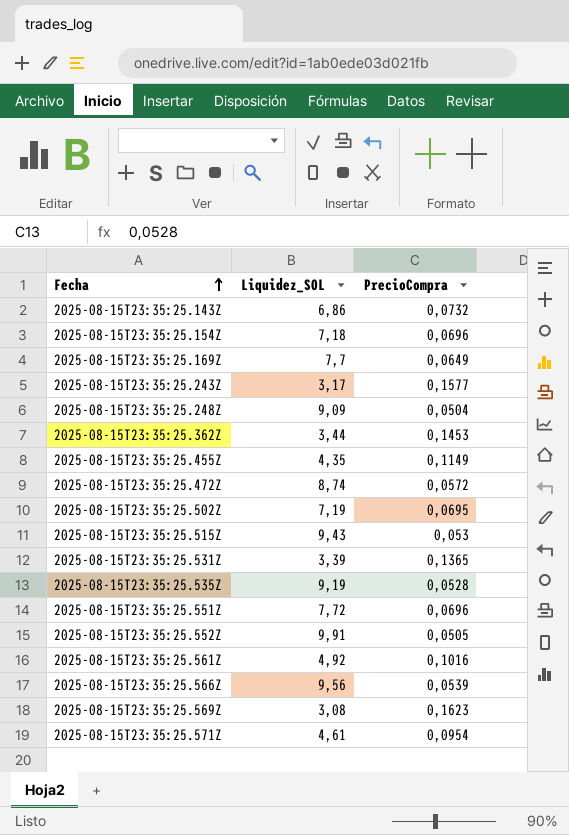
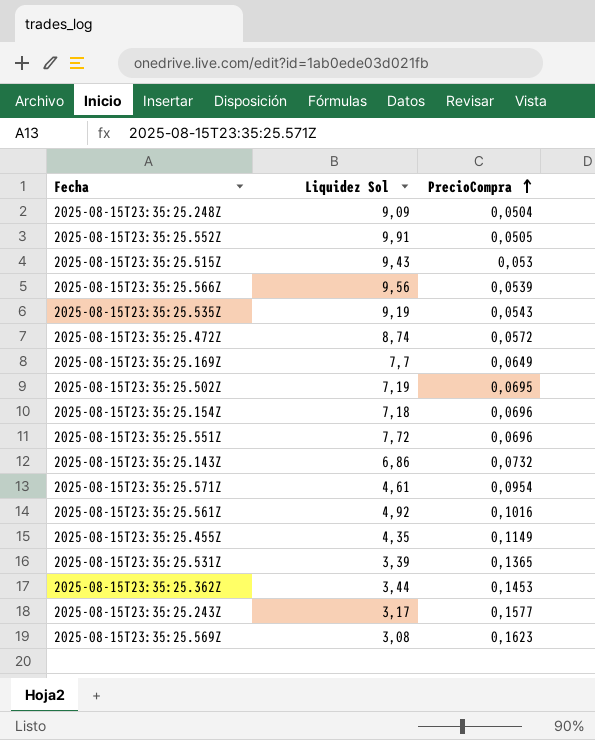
row order: Fecha ascending -> PrecioCompra ascending
column name: Liquidez_SOL -> Liquidez Sol
2025-08-15T23:35:25.535Z | PrecioCompra: 0,0528 -> 0,0543

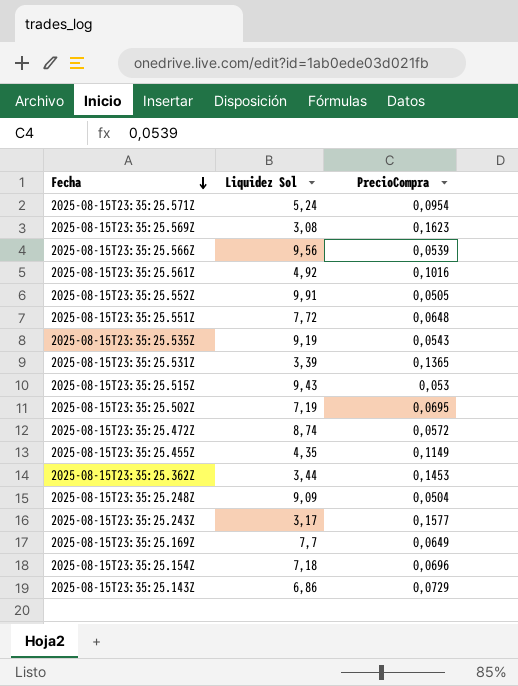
row order: PrecioCompra ascending -> Fecha descending
2025-08-15T23:35:25.571Z | Liquidez Sol: 4,61 -> 5,24
2025-08-15T23:35:25.551Z | PrecioCompra: 0,0696 -> 0,0648
2025-08-15T23:35:25.143Z | PrecioCompra: 0,0732 -> 0,0729

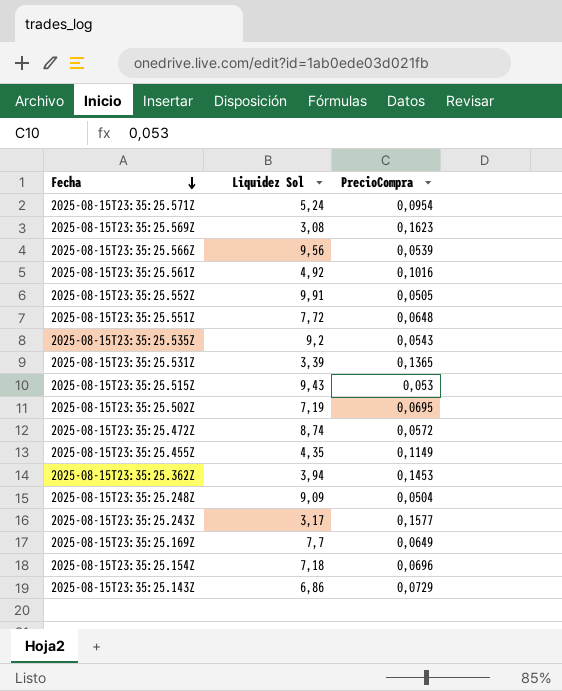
2025-08-15T23:35:25.535Z | Liquidez Sol: 9,19 -> 9,2
2025-08-15T23:35:25.362Z | Liquidez Sol: 3,44 -> 3,94

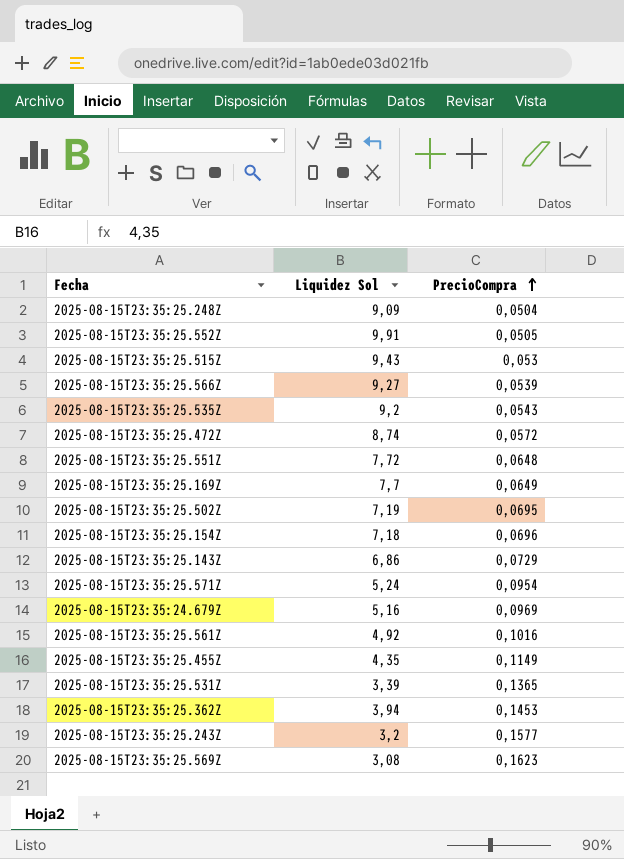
row order: Fecha descending -> PrecioCompra ascending
2025-08-15T23:35:25.566Z | Liquidez Sol: 9,56 -> 9,27
row 2025-08-15T23:35:24.679Z: none -> 5,16 | 0,0969
2025-08-15T23:35:25.243Z | Liquidez Sol: 3,17 -> 3,2

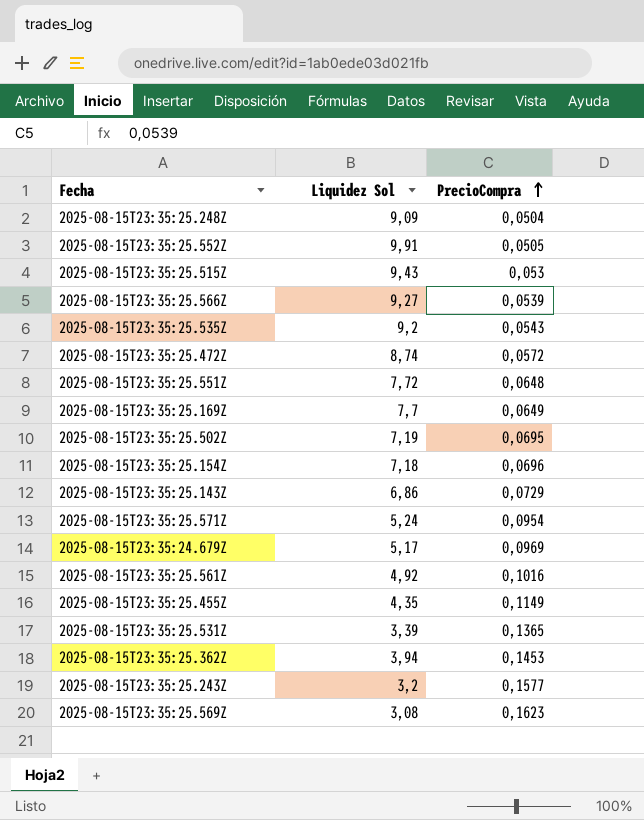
2025-08-15T23:35:24.679Z | Liquidez Sol: 5,16 -> 5,17

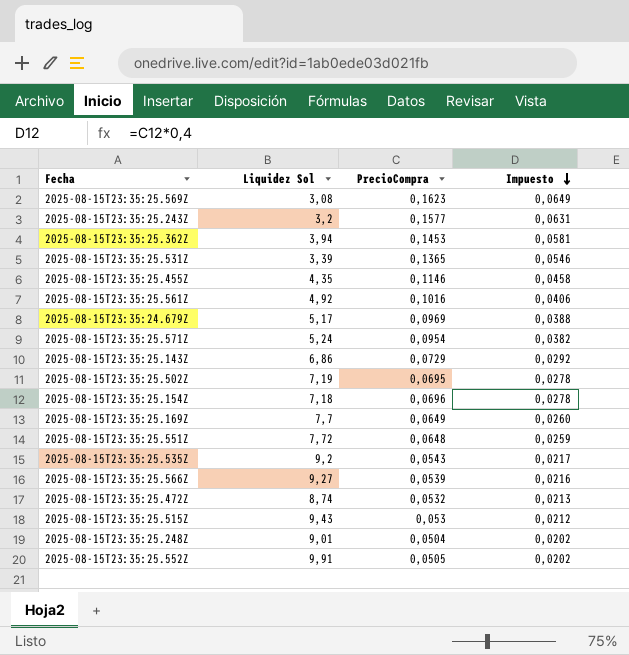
row order: PrecioCompra ascending -> Impuesto descending
column Impuesto | formula: none -> [PrecioCompra] * 0,4
2025-08-15T23:35:25.455Z | PrecioCompra: 0,1149 -> 0,1146
2025-08-15T23:35:25.472Z | PrecioCompra: 0,0572 -> 0,0532
2025-08-15T23:35:25.248Z | Liquidez Sol: 9,09 -> 9,01

